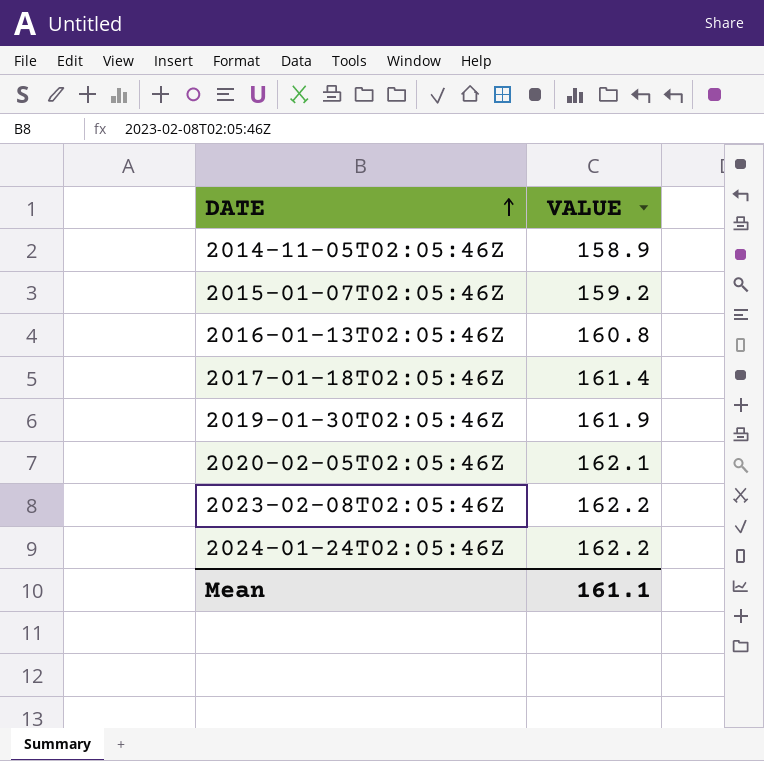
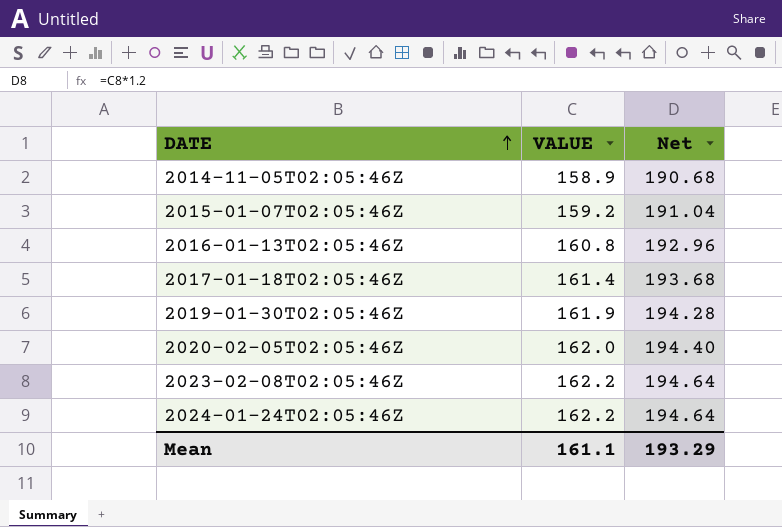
column Net | formula: none -> [VALUE] * 1.2
2020-02-05T02:05:46Z | VALUE: 162.1 -> 162.0

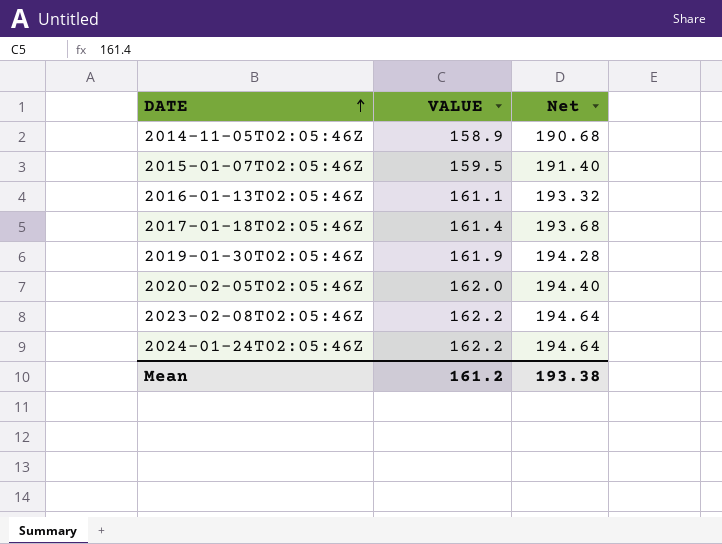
2015-01-07T02:05:46Z | VALUE: 159.2 -> 159.5
2015-01-07T02:05:46Z | Net: 191.04 -> 191.40
2016-01-13T02:05:46Z | VALUE: 160.8 -> 161.1
2016-01-13T02:05:46Z | Net: 192.96 -> 193.32
Mean | VALUE: 161.1 -> 161.2
Mean | Net: 193.29 -> 193.38

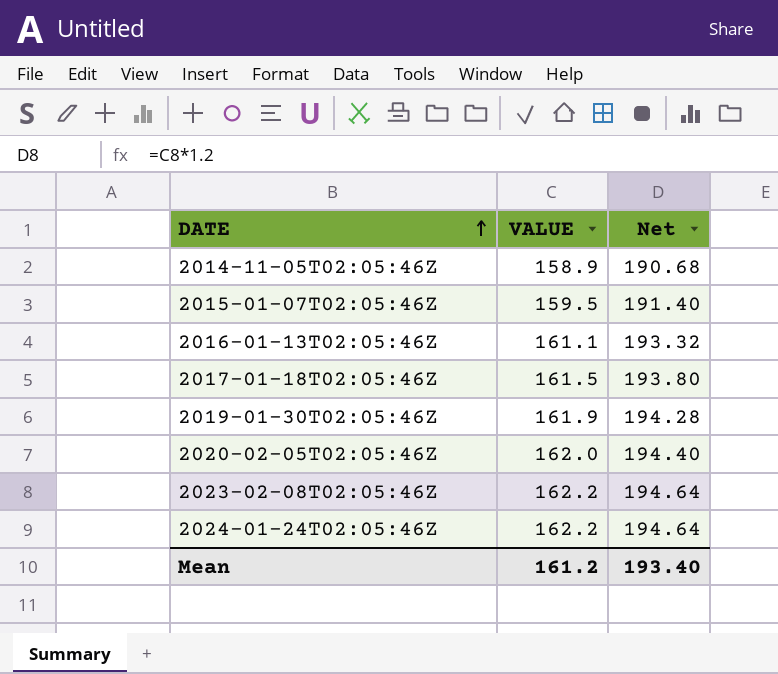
2017-01-18T02:05:46Z | VALUE: 161.4 -> 161.5
2017-01-18T02:05:46Z | Net: 193.68 -> 193.80
Mean | Net: 193.38 -> 193.40

